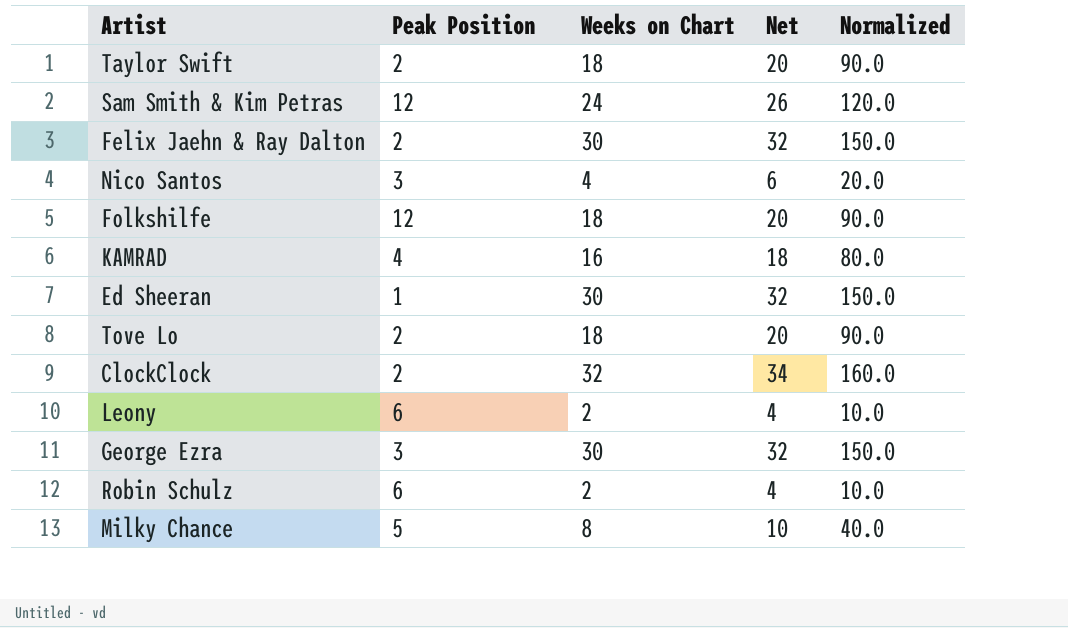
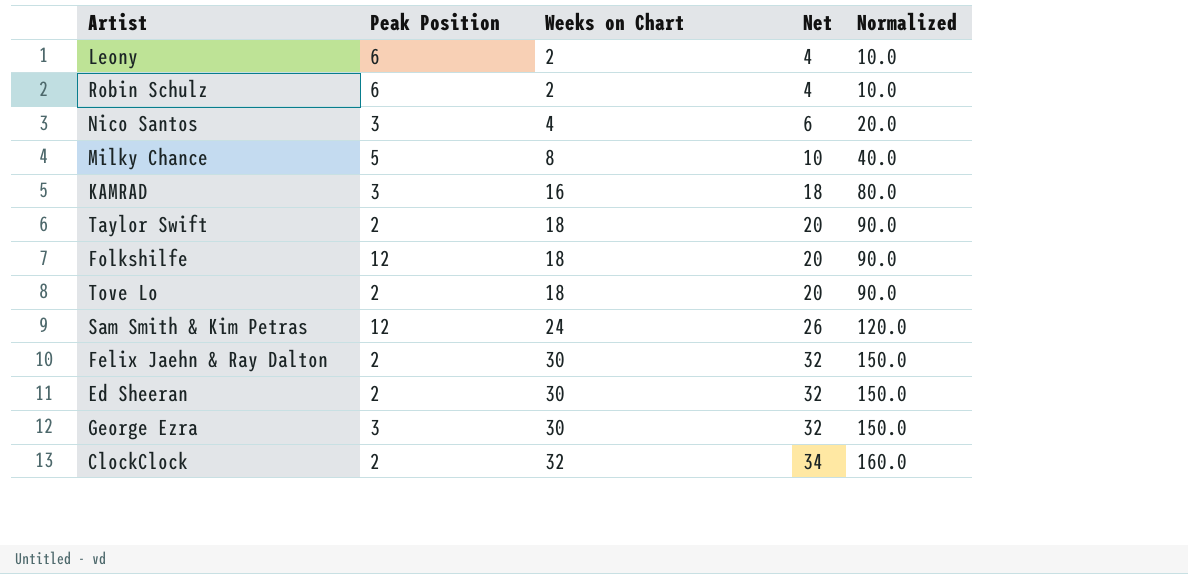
row order: none -> Weeks on Chart ascending
KAMRAD | Peak Position: 4 -> 3
Ed Sheeran | Peak Position: 1 -> 2

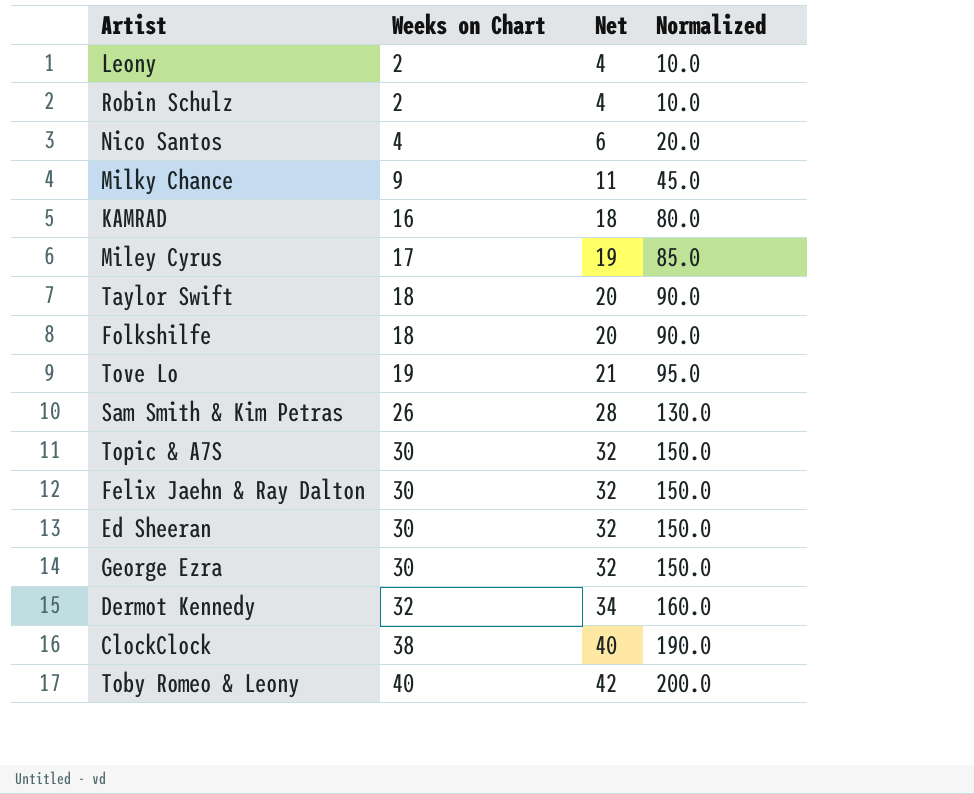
column Peak Position | position: 2 -> none
Milky Chance | Weeks on Chart: 8 -> 9
Milky Chance | Net: 10 -> 11
Milky Chance | Normalized: 40.0 -> 45.0
row Miley Cyrus: none -> 17 | 19 | 85.0
Tove Lo | Weeks on Chart: 18 -> 19
Tove Lo | Net: 20 -> 21
Tove Lo | Normalized: 90.0 -> 95.0
Sam Smith & Kim Petras | Weeks on Chart: 24 -> 26
Sam Smith & Kim Petras | Net: 26 -> 28
Sam Smith & Kim Petras | Normalized: 120.0 -> 130.0
row Topic & A7S: none -> 30 | 32 | 150.0
row Dermot Kennedy: none -> 32 | 34 | 160.0
ClockClock | Weeks on Chart: 32 -> 38
ClockClock | Net: 34 -> 40
ClockClock | Normalized: 160.0 -> 190.0
row Toby Romeo & Leony: none -> 40 | 42 | 200.0

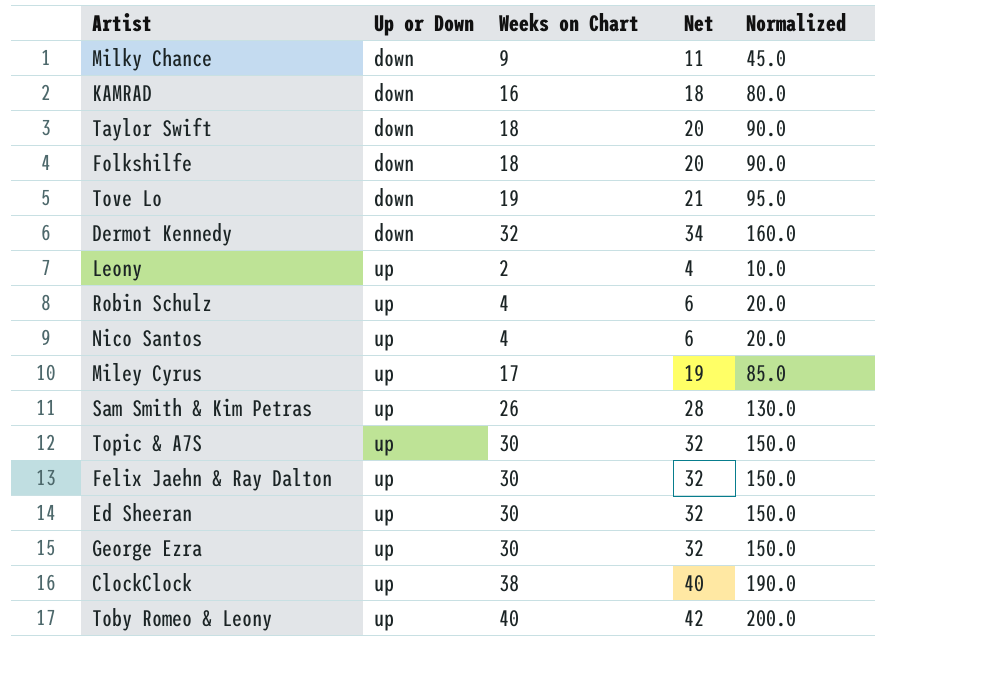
row order: Weeks on Chart ascending -> Up or Down ascending
column Up or Down | position: none -> 2
Robin Schulz | Weeks on Chart: 2 -> 4
Robin Schulz | Net: 4 -> 6
Robin Schulz | Normalized: 10.0 -> 20.0

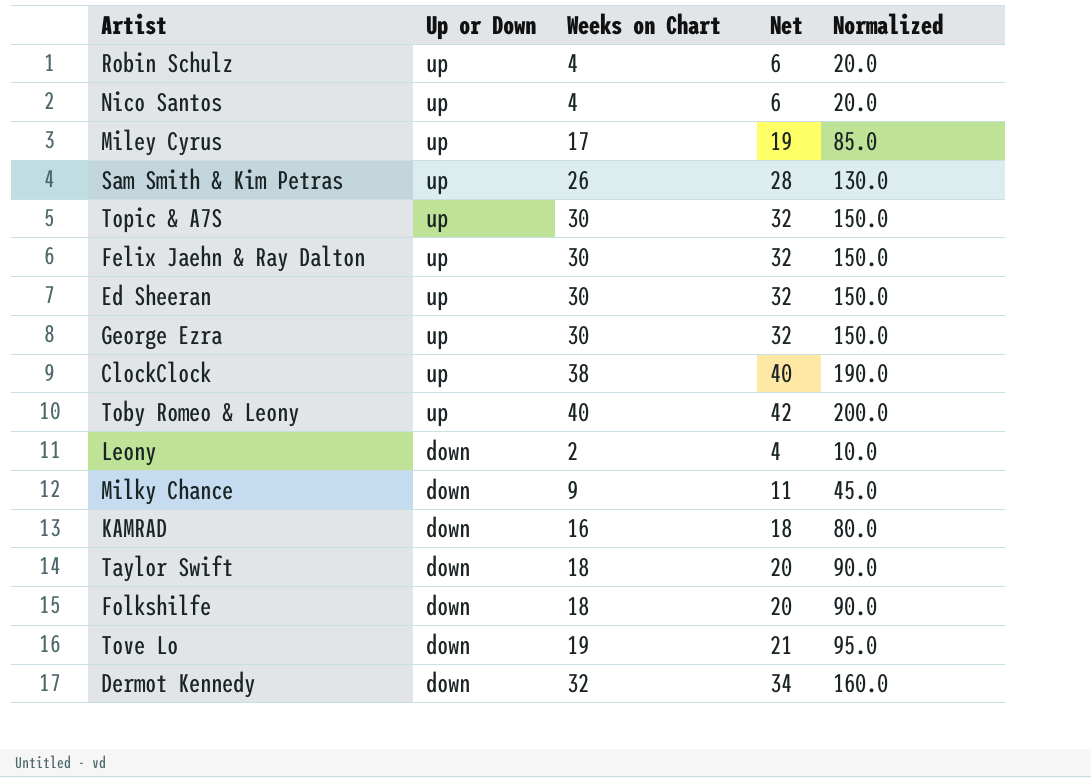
row order: Up or Down ascending -> Up or Down descending
Leony | Up or Down: up -> down

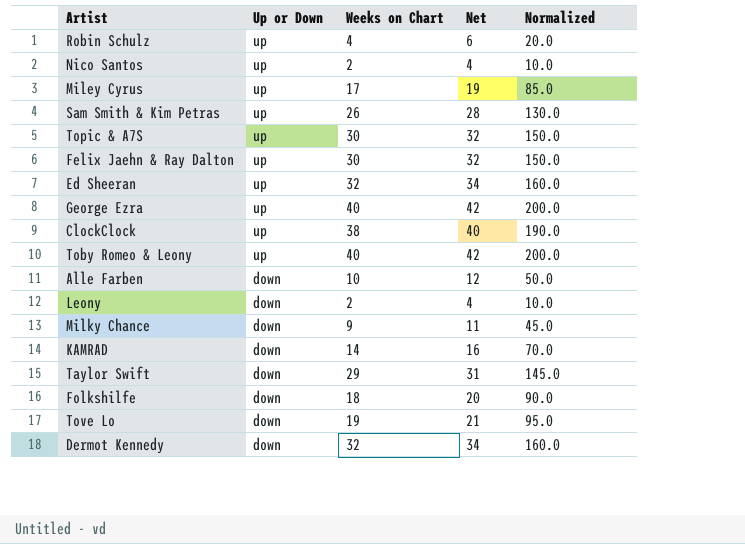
Nico Santos | Weeks on Chart: 4 -> 2
Nico Santos | Net: 6 -> 4
Nico Santos | Normalized: 20.0 -> 10.0
Ed Sheeran | Weeks on Chart: 30 -> 32
Ed Sheeran | Net: 32 -> 34
Ed Sheeran | Normalized: 150.0 -> 160.0
George Ezra | Weeks on Chart: 30 -> 40
George Ezra | Net: 32 -> 42
George Ezra | Normalized: 150.0 -> 200.0
row Alle Farben: none -> down | 10 | 12 | 50.0
KAMRAD | Weeks on Chart: 16 -> 14
KAMRAD | Net: 18 -> 16
KAMRAD | Normalized: 80.0 -> 70.0
Taylor Swift | Weeks on Chart: 18 -> 29
Taylor Swift | Net: 20 -> 31
Taylor Swift | Normalized: 90.0 -> 145.0

